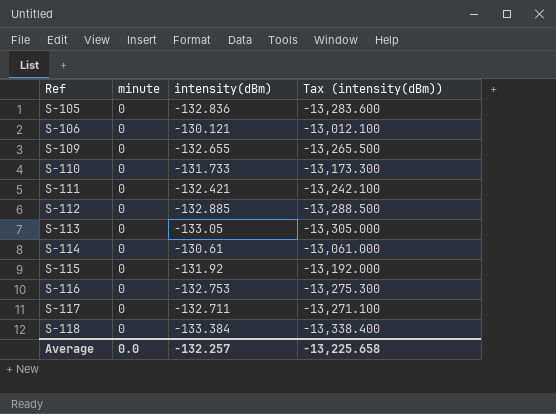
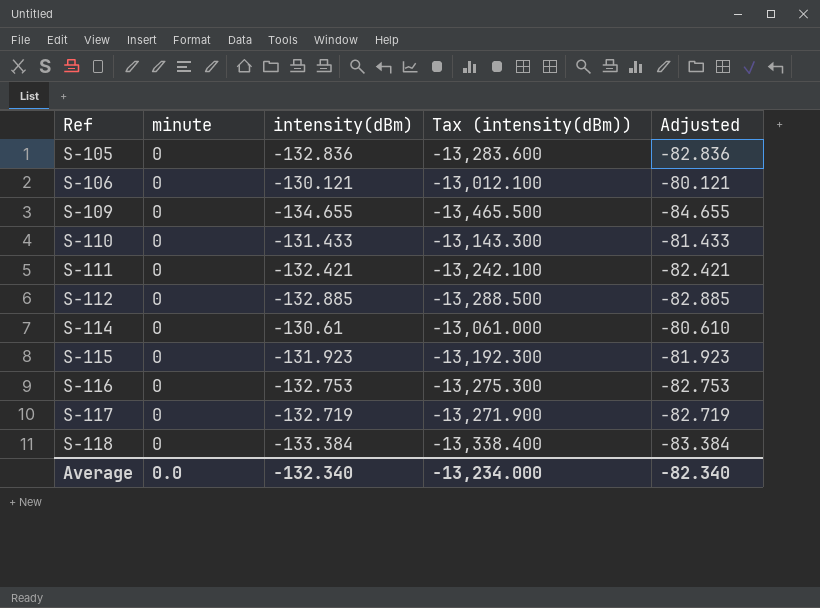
column Adjusted | formula: none -> [intensity(dBm)] + 50
row S-113: 0 | -133.05 | -13,305.000 -> none
S-109 | intensity(dBm): -132.655 -> -134.655
S-109 | Tax (intensity(dBm)): -13,265.500 -> -13,465.500
S-110 | intensity(dBm): -131.733 -> -131.433
S-110 | Tax (intensity(dBm)): -13,173.300 -> -13,143.300
S-115 | intensity(dBm): -131.92 -> -131.923
S-115 | Tax (intensity(dBm)): -13,192.000 -> -13,192.300
S-117 | intensity(dBm): -132.711 -> -132.719
S-117 | Tax (intensity(dBm)): -13,271.100 -> -13,271.900
Average | intensity(dBm): -132.257 -> -132.340
Average | Tax (intensity(dBm)): -13,225.658 -> -13,234.000

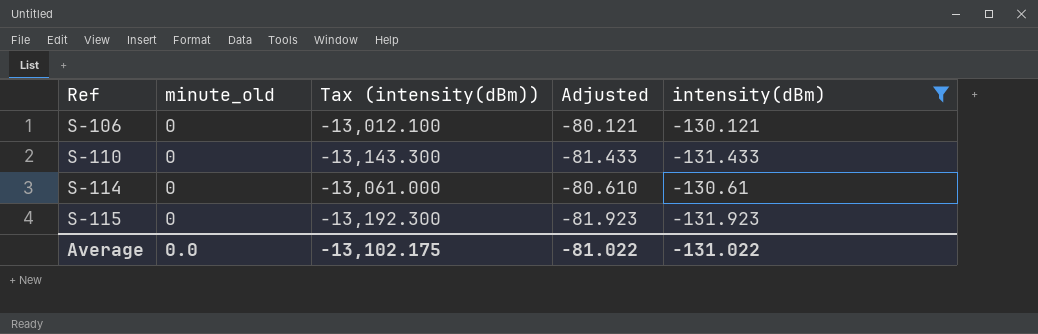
filter: none -> intensity(dBm) >= -131.923
column name: minute -> minute_old
column intensity(dBm) | position: 3 -> 5
Average | Tax (intensity(dBm)): -13,234.000 -> -13,102.175
Average | Adjusted: -82.340 -> -81.022
Average | intensity(dBm): -132.340 -> -131.022

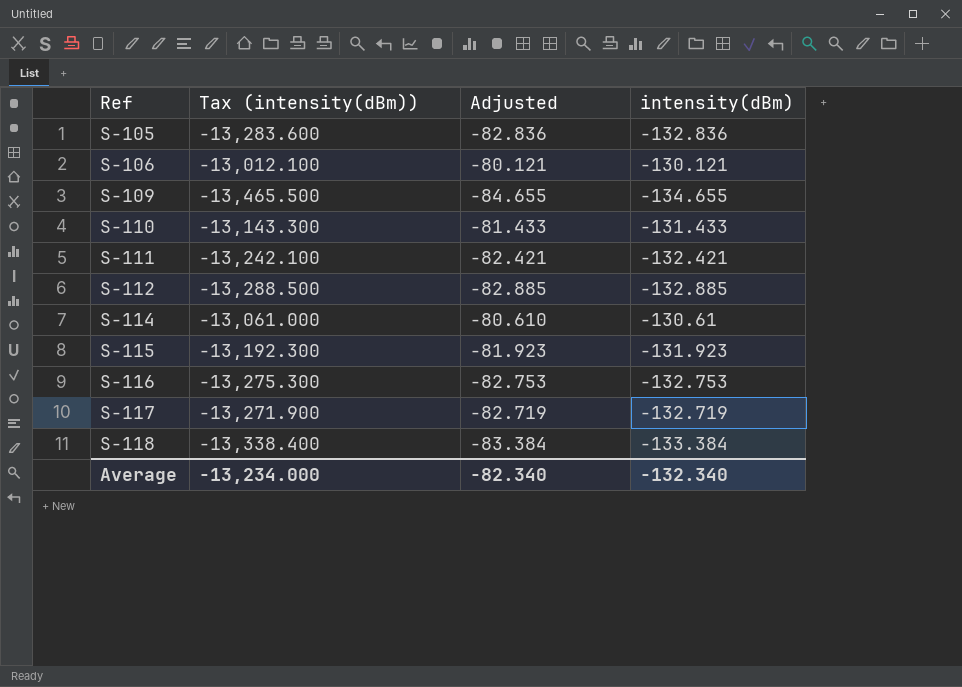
filter: intensity(dBm) >= -131.923 -> none
column minute_old | position: 2 -> none
Average | Tax (intensity(dBm)): -13,102.175 -> -13,234.000
Average | Adjusted: -81.022 -> -82.340
Average | intensity(dBm): -131.022 -> -132.340

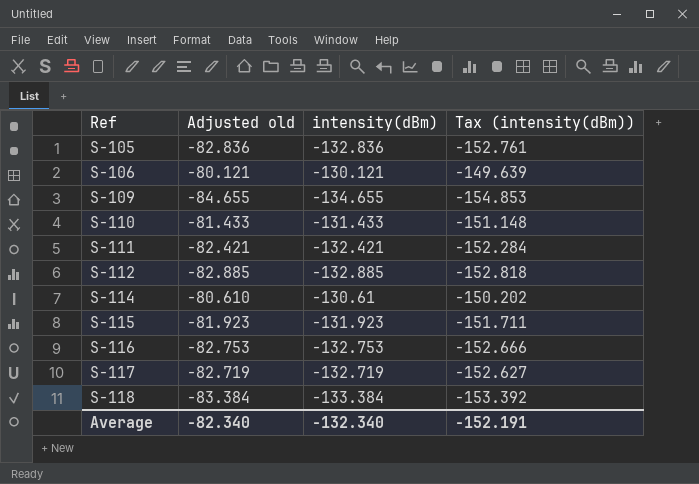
column name: Adjusted -> Adjusted old
column Tax (intensity(dBm)) | formula: [intensity(dBm)] * 100 -> [intensity(dBm)] * 1.15
column Tax (intensity(dBm)) | position: 2 -> 4
Average | Tax (intensity(dBm)): -13,234.000 -> -152.191

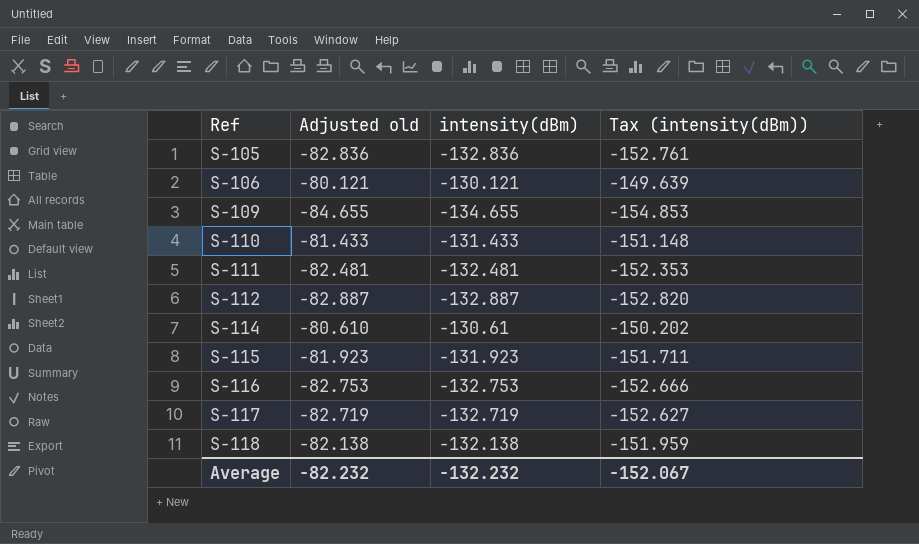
S-111 | Adjusted old: -82.421 -> -82.481
S-111 | intensity(dBm): -132.421 -> -132.481
S-111 | Tax (intensity(dBm)): -152.284 -> -152.353
S-112 | Adjusted old: -82.885 -> -82.887
S-112 | intensity(dBm): -132.885 -> -132.887
S-112 | Tax (intensity(dBm)): -152.818 -> -152.820
S-118 | Adjusted old: -83.384 -> -82.138
S-118 | intensity(dBm): -133.384 -> -132.138
S-118 | Tax (intensity(dBm)): -153.392 -> -151.959
Average | Adjusted old: -82.340 -> -82.232
Average | intensity(dBm): -132.340 -> -132.232
Average | Tax (intensity(dBm)): -152.191 -> -152.067

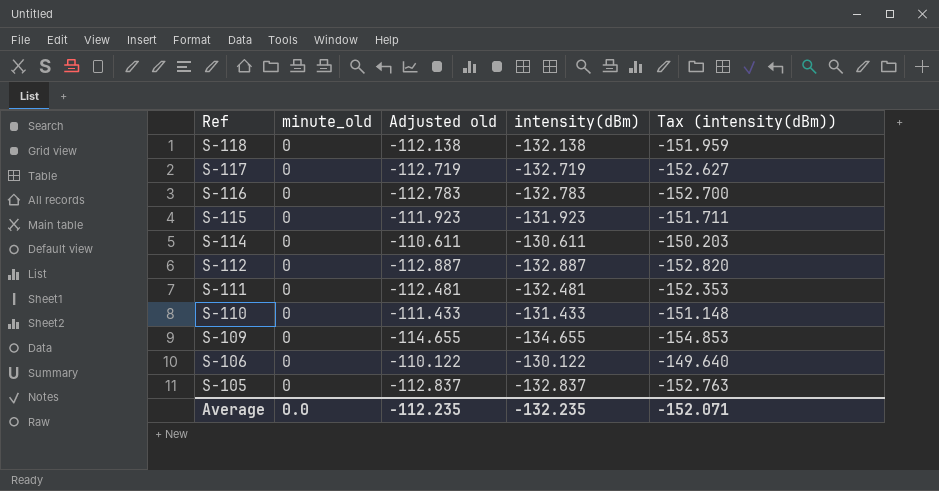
row order: Ref ascending -> Ref descending
column minute_old | position: none -> 2
column Adjusted old | formula: [intensity(dBm)] + 50 -> [intensity(dBm)] + 20
S-116 | intensity(dBm): -132.753 -> -132.783
S-116 | Tax (intensity(dBm)): -152.666 -> -152.700
S-114 | intensity(dBm): -130.61 -> -130.611
S-114 | Tax (intensity(dBm)): -150.202 -> -150.203
S-106 | intensity(dBm): -130.121 -> -130.122
S-106 | Tax (intensity(dBm)): -149.639 -> -149.640
S-105 | intensity(dBm): -132.836 -> -132.837
S-105 | Tax (intensity(dBm)): -152.761 -> -152.763
Average | Adjusted old: -82.232 -> -112.235
Average | intensity(dBm): -132.232 -> -132.235
Average | Tax (intensity(dBm)): -152.067 -> -152.071

